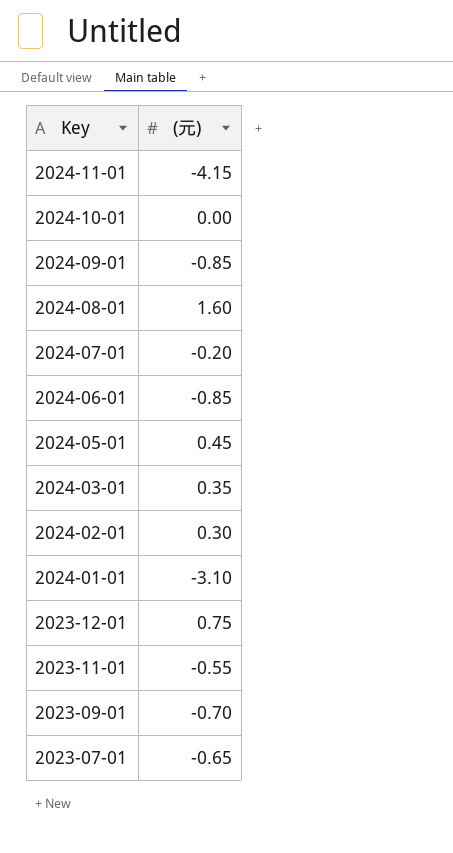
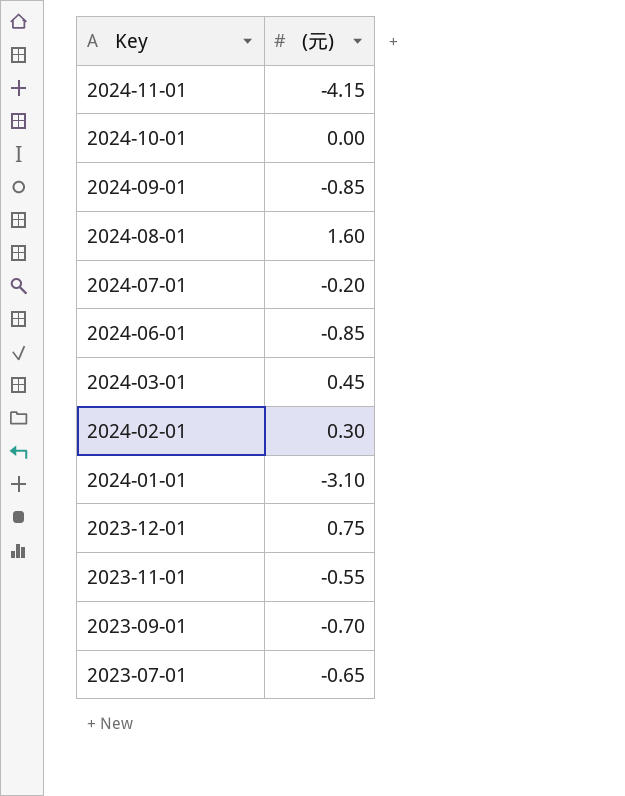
row 2024-05-01: 0.45 -> none
2024-03-01 | (元): 0.35 -> 0.45

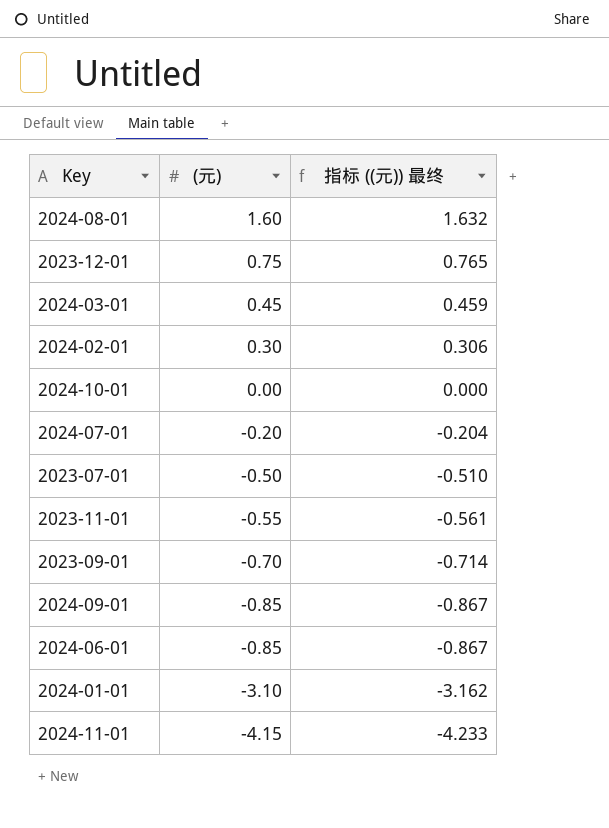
row order: Key descending -> (元) descending
column 指标 ((元)) 最终 | formula: none -> [(元)] * 1.02
2023-07-01 | (元): -0.65 -> -0.50

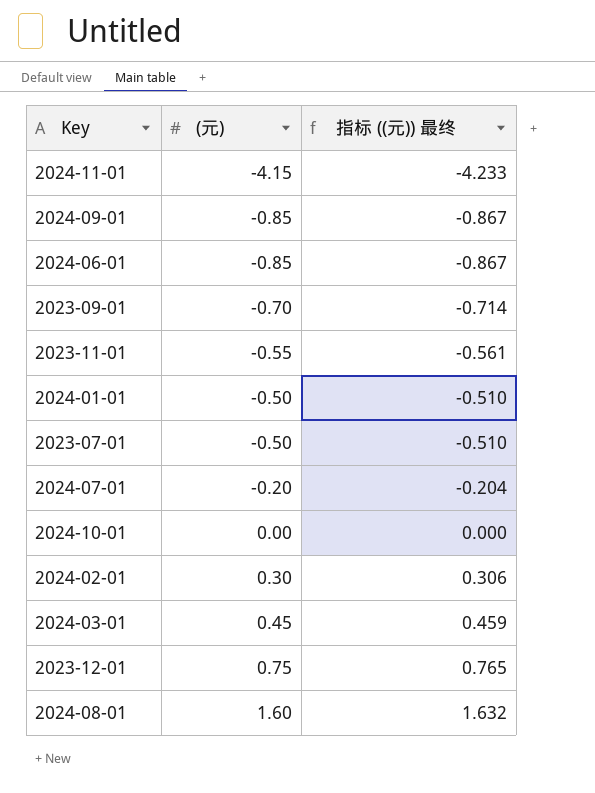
row order: (元) descending -> (元) ascending
2024-01-01 | (元): -3.10 -> -0.50
2024-01-01 | 指标 ((元)) 最终: -3.162 -> -0.510

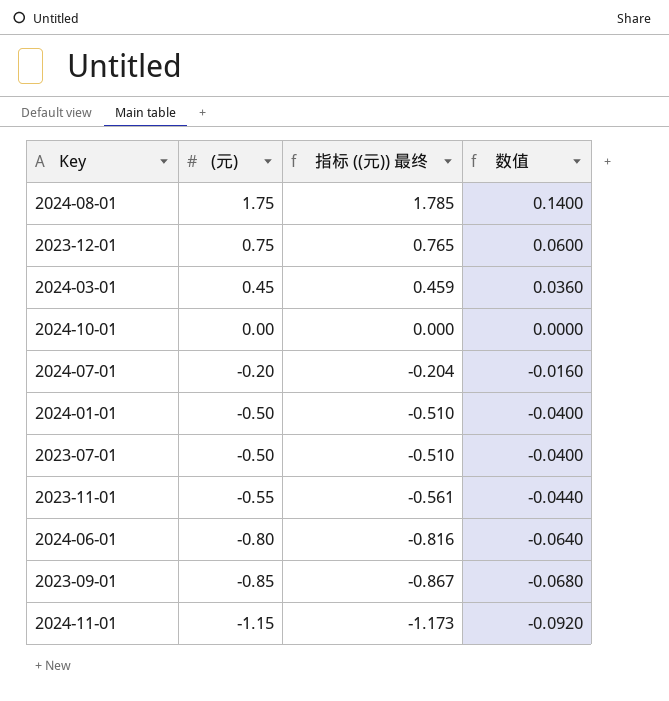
row order: (元) ascending -> (元) descending
column 数值 | formula: none -> [(元)] * 0.08
row 2024-09-01: -0.85 | -0.867 -> none
row 2024-02-01: 0.30 | 0.306 -> none
2024-08-01 | (元): 1.60 -> 1.75
2024-08-01 | 指标 ((元)) 最终: 1.632 -> 1.785
2024-06-01 | (元): -0.85 -> -0.80
2024-06-01 | 指标 ((元)) 最终: -0.867 -> -0.816
2023-09-01 | (元): -0.70 -> -0.85
2023-09-01 | 指标 ((元)) 最终: -0.714 -> -0.867
2024-11-01 | (元): -4.15 -> -1.15
2024-11-01 | 指标 ((元)) 最终: -4.233 -> -1.173

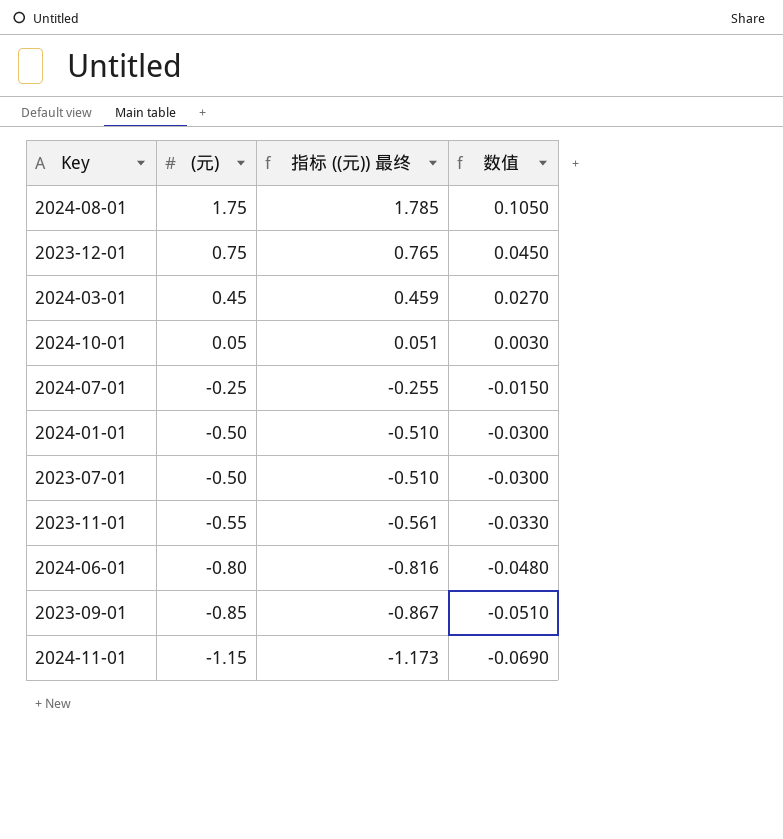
column 数值 | formula: [(元)] * 0.08 -> [(元)] * 0.06
2024-10-01 | (元): 0.00 -> 0.05
2024-10-01 | 指标 ((元)) 最终: 0.000 -> 0.051
2024-07-01 | (元): -0.20 -> -0.25
2024-07-01 | 指标 ((元)) 最终: -0.204 -> -0.255

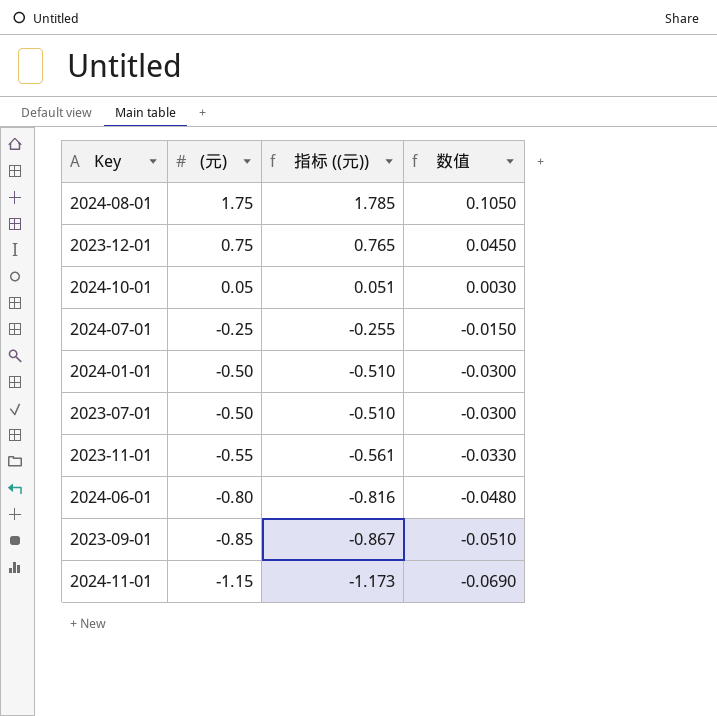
column name: 指标 ((元)) 最终 -> 指标 ((元))
row 2024-03-01: 0.45 | 0.459 | 0.0270 -> none

